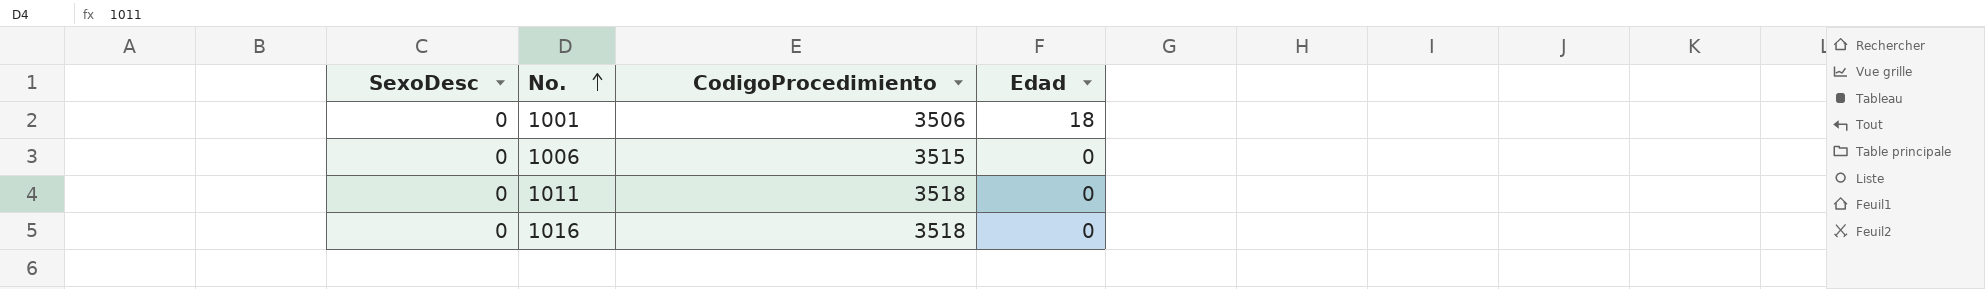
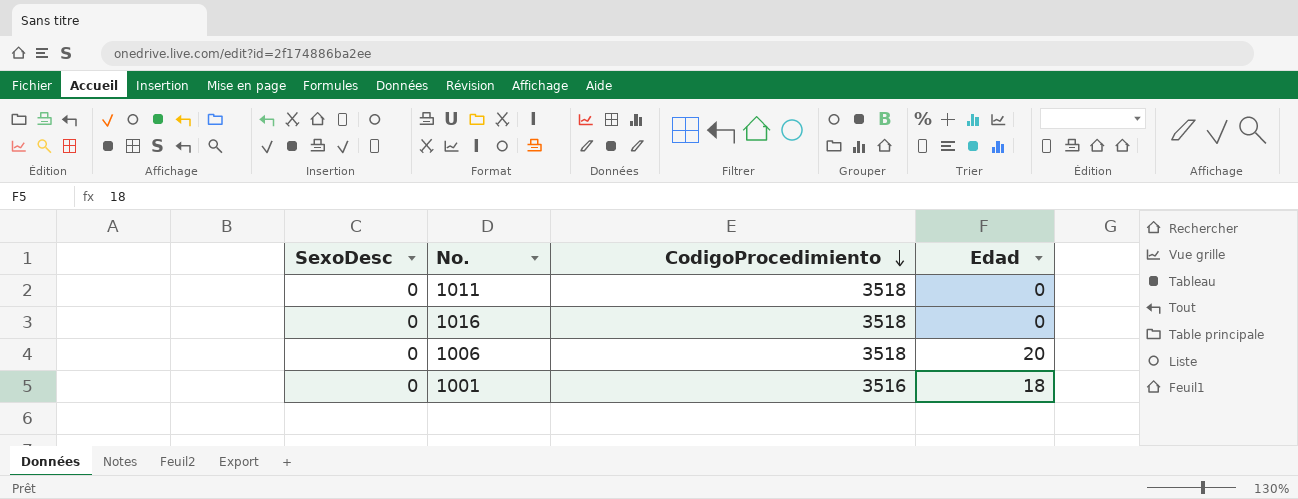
row order: No. ascending -> CodigoProcedimiento descending
1006 | CodigoProcedimiento: 3515 -> 3518
1006 | Edad: 0 -> 20
1001 | CodigoProcedimiento: 3506 -> 3516

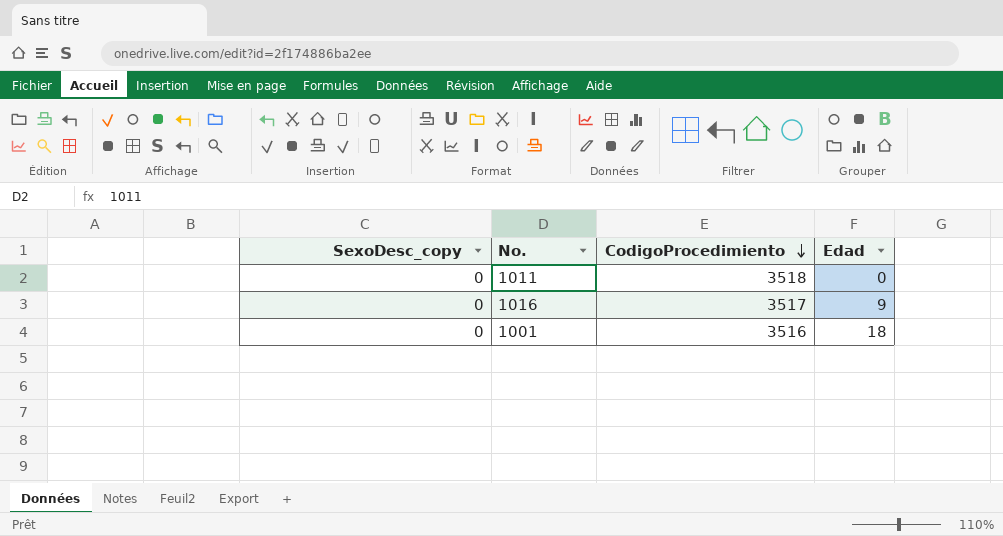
column name: SexoDesc -> SexoDesc_copy
row 1006: 0 | 3518 | 20 -> none
1016 | CodigoProcedimiento: 3518 -> 3517
1016 | Edad: 0 -> 9

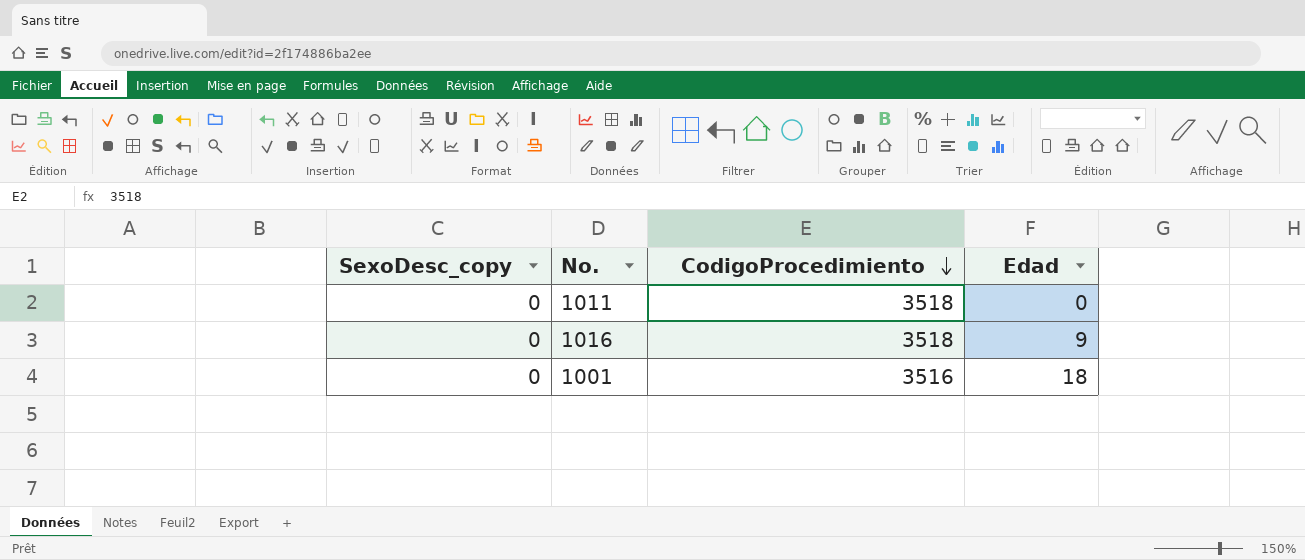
1016 | CodigoProcedimiento: 3517 -> 3518

